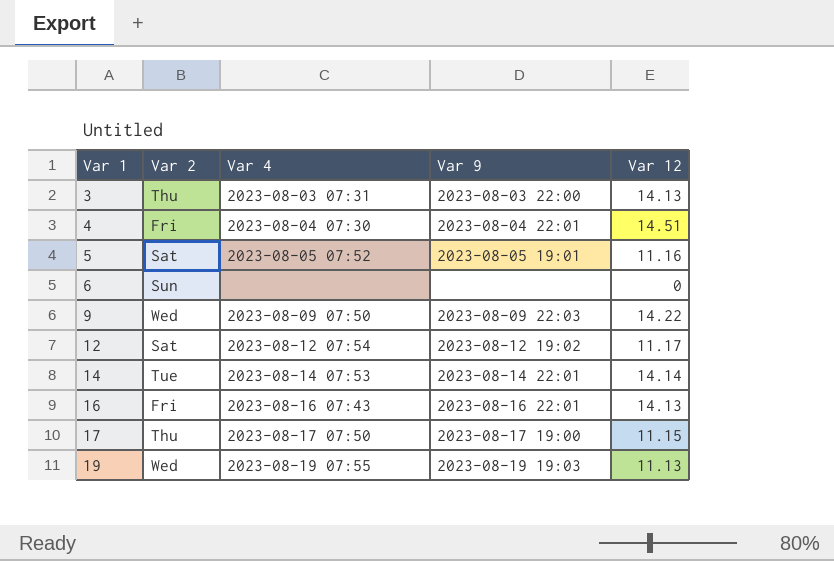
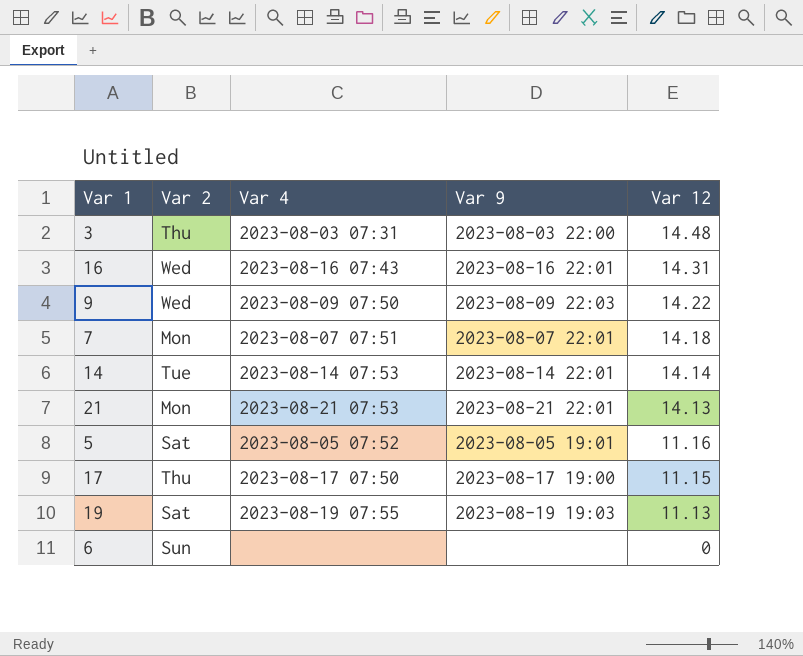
row order: Var 1 ascending -> Var 12 descending
row 4: Fri | 2023-08-04 07:30 | 2023-08-04 22:01 | 14.51 -> none
row 12: Sat | 2023-08-12 07:54 | 2023-08-12 19:02 | 11.17 -> none
3 | Var 12: 14.13 -> 14.48
16 | Var 2: Fri -> Wed
16 | Var 12: 14.13 -> 14.31
row 7: none -> Mon | 2023-08-07 07:51 | 2023-08-07 22:01 | 14.18
row 21: none -> Mon | 2023-08-21 07:53 | 2023-08-21 22:01 | 14.13
19 | Var 2: Wed -> Sat

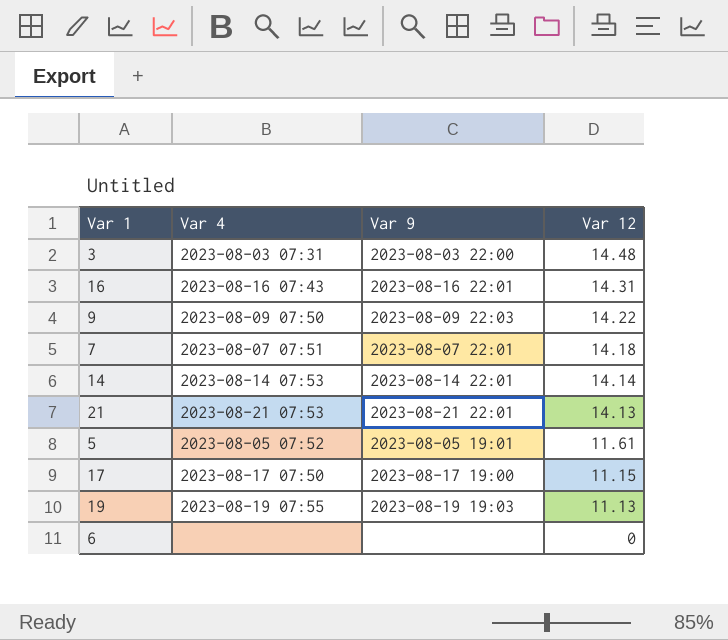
column Var 2 | position: 2 -> none
5 | Var 12: 11.16 -> 11.61

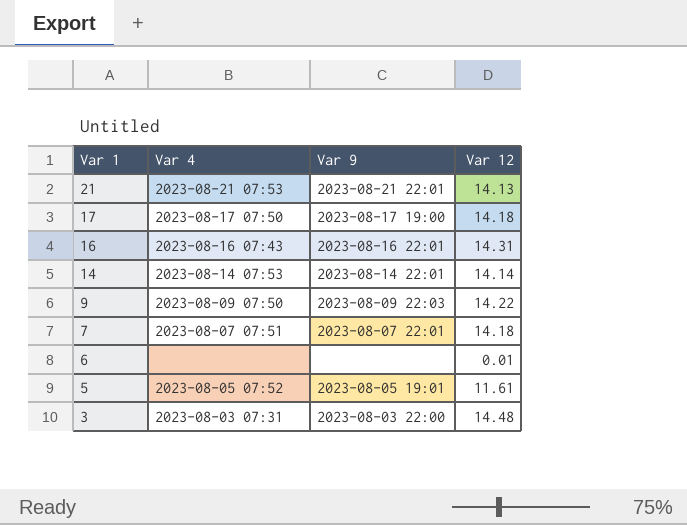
row order: Var 12 descending -> Var 1 descending
row 19: 2023-08-19 07:55 | 2023-08-19 19:03 | 11.13 -> none
17 | Var 12: 11.15 -> 14.18
6 | Var 12: 0 -> 0.01

